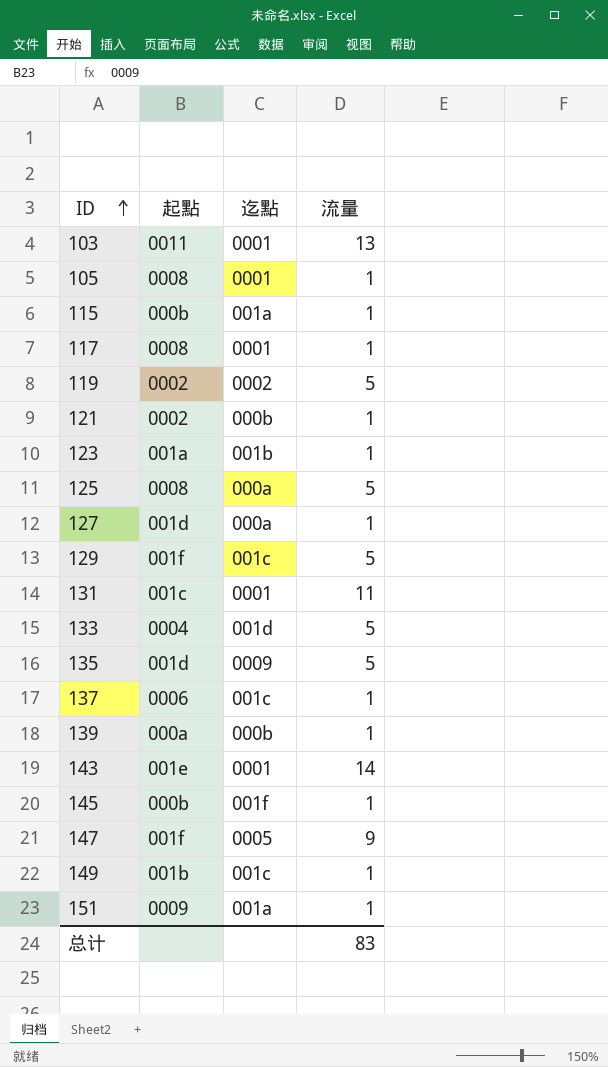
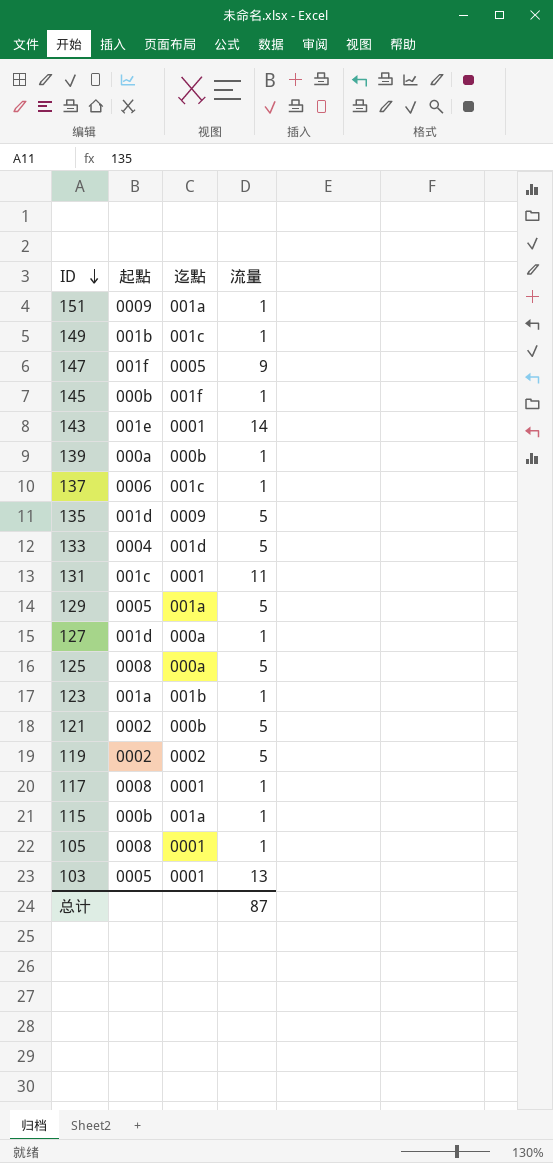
row order: ID ascending -> ID descending
129 | 起點: 001f -> 0005
129 | 迄點: 001c -> 001a
121 | 流量: 1 -> 5
103 | 起點: 0011 -> 0005
总计 | 流量: 83 -> 87

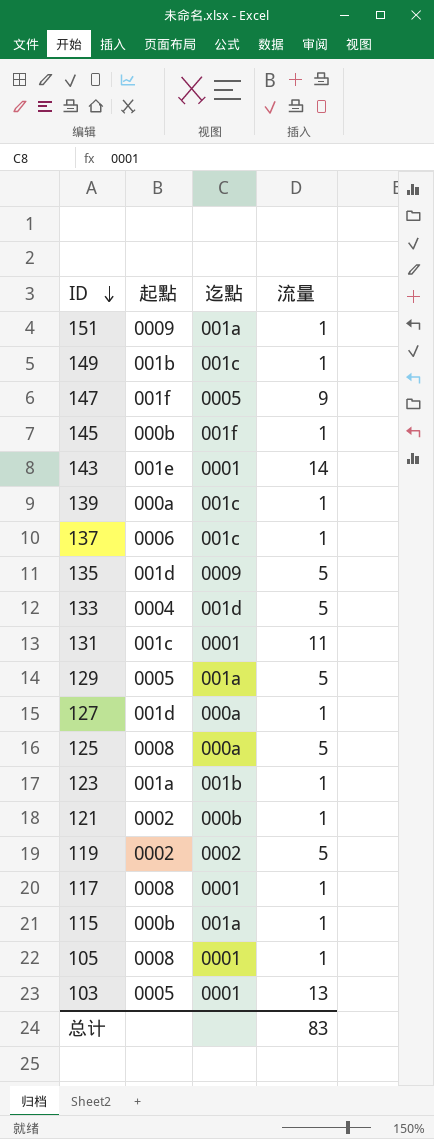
139 | 迄點: 000b -> 001c
121 | 流量: 5 -> 1
总计 | 流量: 87 -> 83

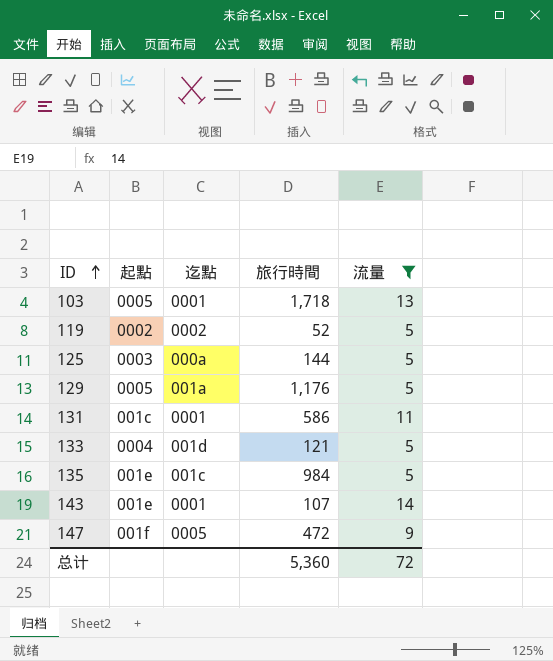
filter: none -> 流量 != 1
row order: ID descending -> ID ascending
column 旅行時間 | position: none -> 4
125 | 起點: 0008 -> 0003
135 | 起點: 001d -> 001e
135 | 迄點: 0009 -> 001c
总计 | 流量: 83 -> 72

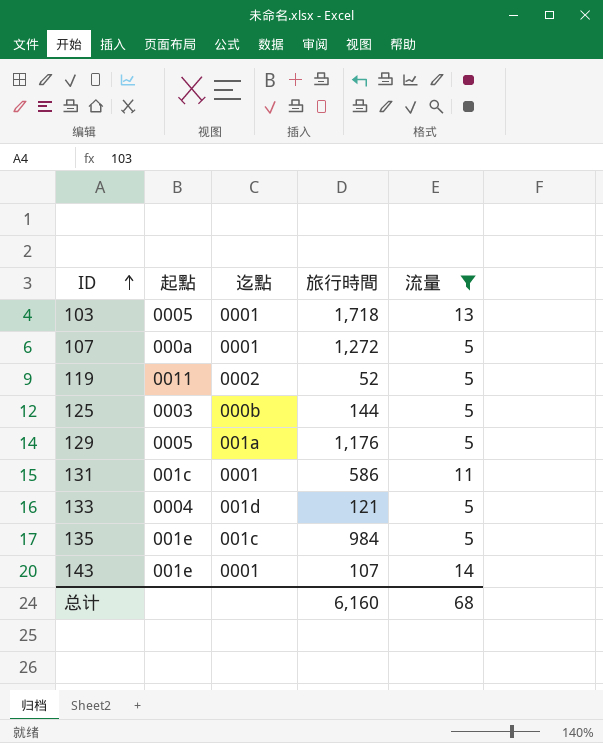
row 147: 001f | 0005 | 472 | 9 -> none
row 107: none -> 000a | 0001 | 1,272 | 5
119 | 起點: 0002 -> 0011
125 | 迄點: 000a -> 000b
总计 | 旅行時間: 5,360 -> 6,160
总计 | 流量: 72 -> 68

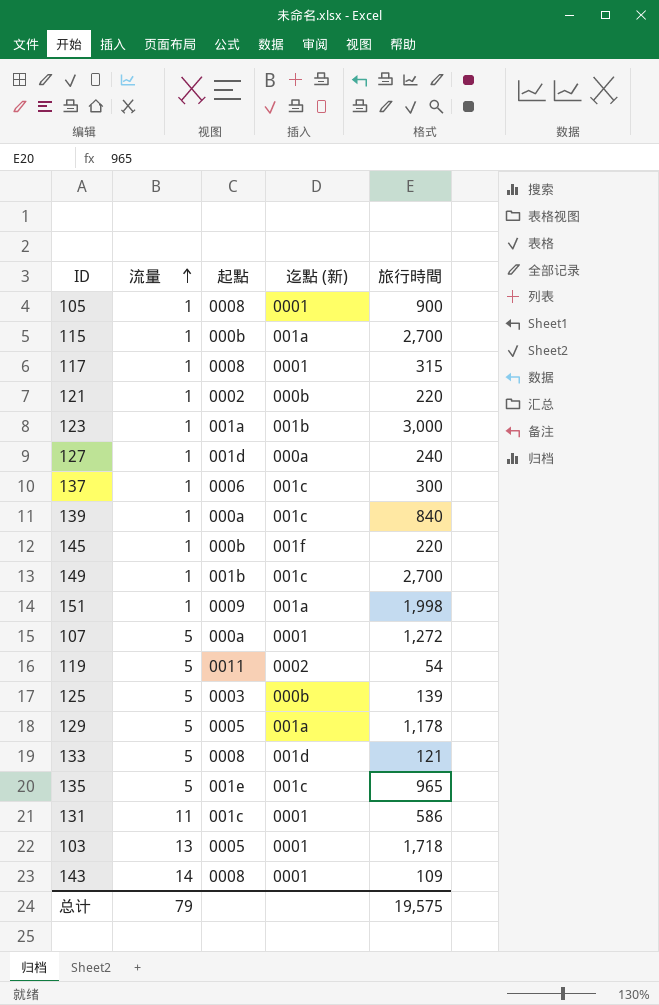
filter: 流量 != 1 -> none
row order: ID ascending -> 流量 ascending
column 流量 | position: 5 -> 2
column name: 迄點 -> 迄點 (新)
119 | 旅行時間: 52 -> 54
125 | 旅行時間: 144 -> 139
129 | 旅行時間: 1,176 -> 1,178
133 | 起點: 0004 -> 0008
135 | 旅行時間: 984 -> 965
143 | 起點: 001e -> 0008
143 | 旅行時間: 107 -> 109
总计 | 流量: 68 -> 79
总计 | 旅行時間: 6,160 -> 19,575

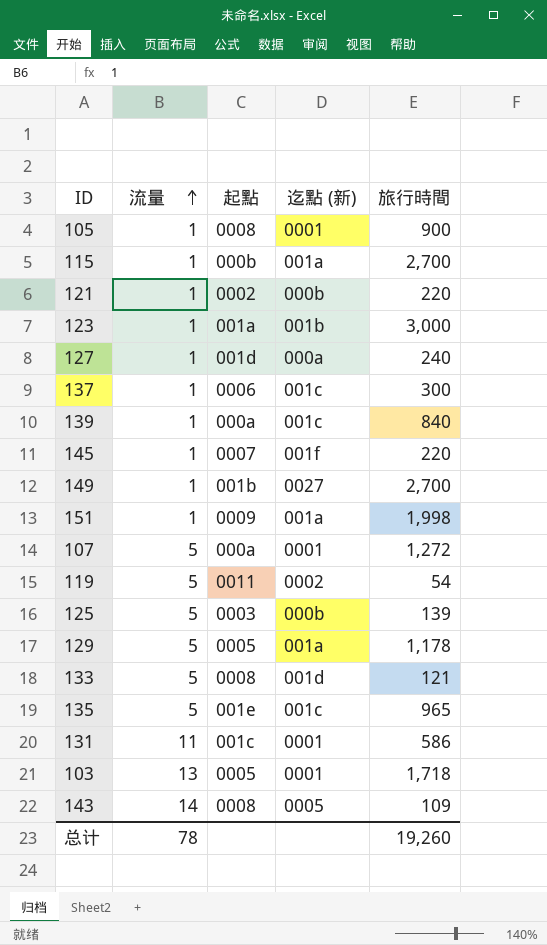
row 117: 1 | 0008 | 0001 | 315 -> none
145 | 起點: 000b -> 0007
149 | 迄點 (新): 001c -> 0027
143 | 迄點 (新): 0001 -> 0005
总计 | 流量: 79 -> 78
总计 | 旅行時間: 19,575 -> 19,260

